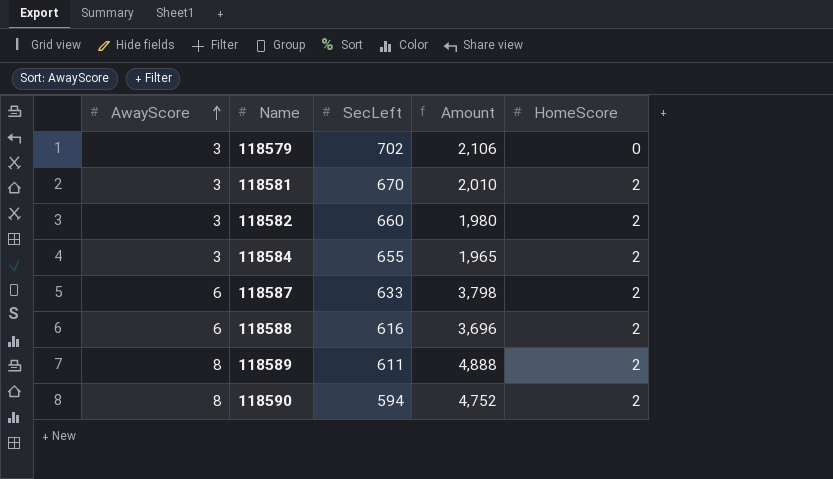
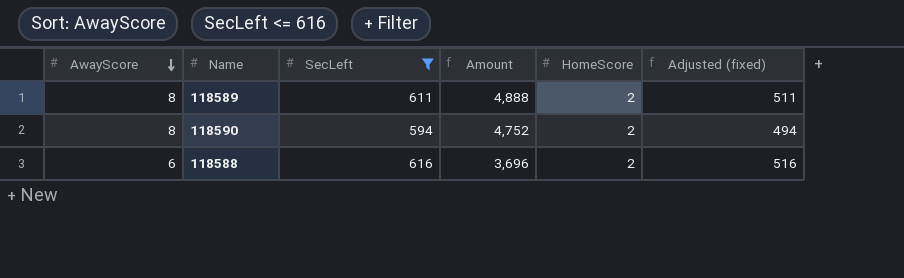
filter: none -> SecLeft <= 616
row order: AwayScore ascending -> AwayScore descending
column Adjusted (fixed) | formula: none -> [SecLeft] - 100

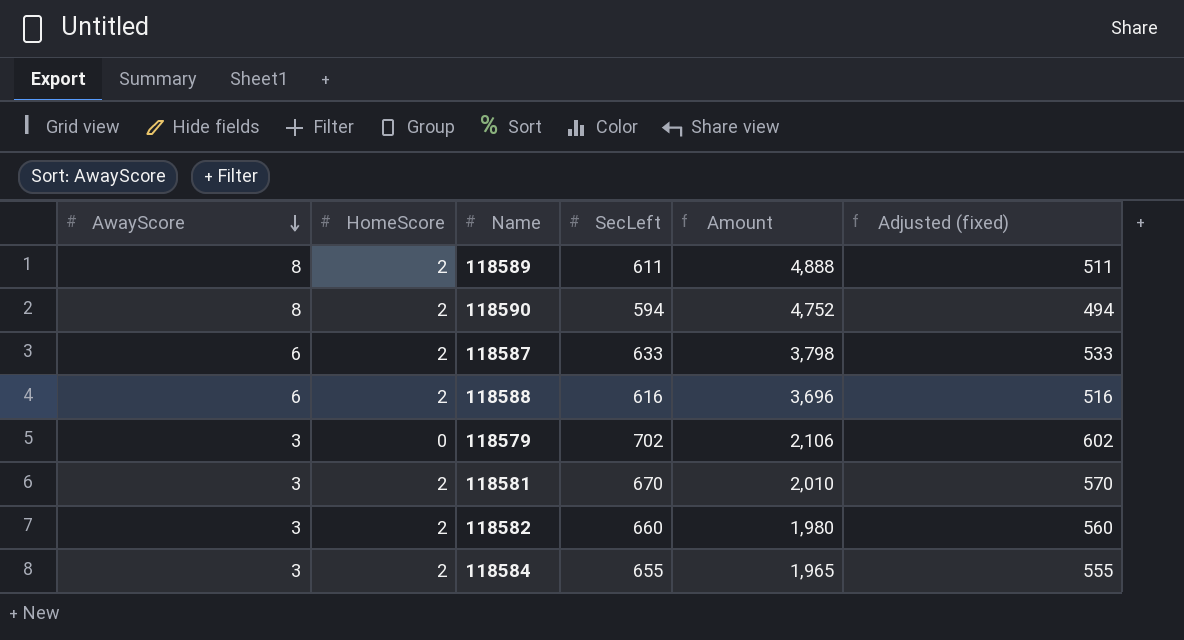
filter: SecLeft <= 616 -> none
column HomeScore | position: 5 -> 2

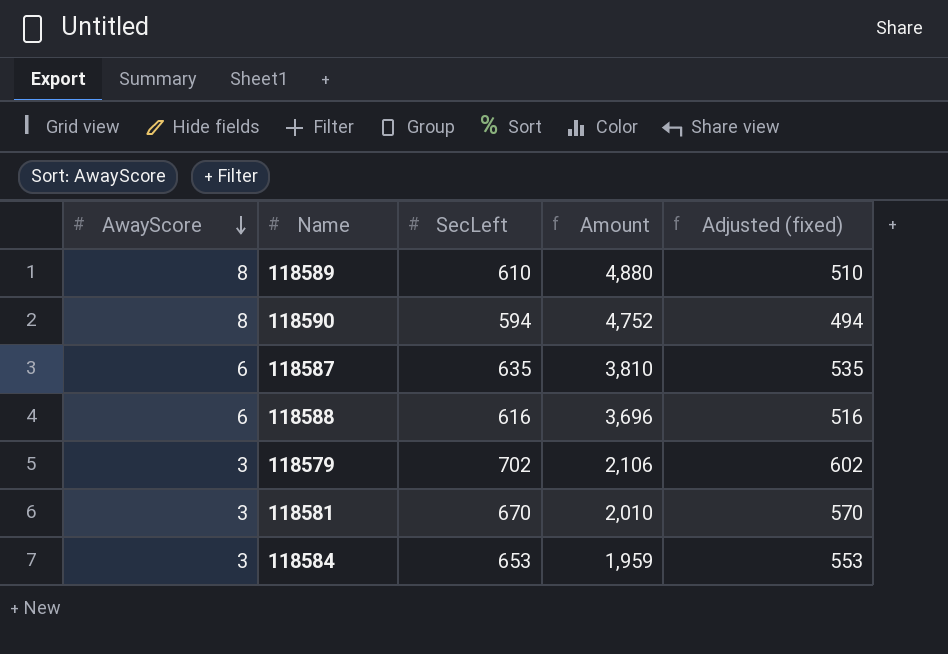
column HomeScore | position: 2 -> none
row 118582: 3 | 2 | 660 | 1,980 | 560 -> none
118589 | SecLeft: 611 -> 610
118589 | Amount: 4,888 -> 4,880
118589 | Adjusted (fixed): 511 -> 510
118587 | SecLeft: 633 -> 635
118587 | Amount: 3,798 -> 3,810
118587 | Adjusted (fixed): 533 -> 535
118584 | SecLeft: 655 -> 653
118584 | Amount: 1,965 -> 1,959
118584 | Adjusted (fixed): 555 -> 553

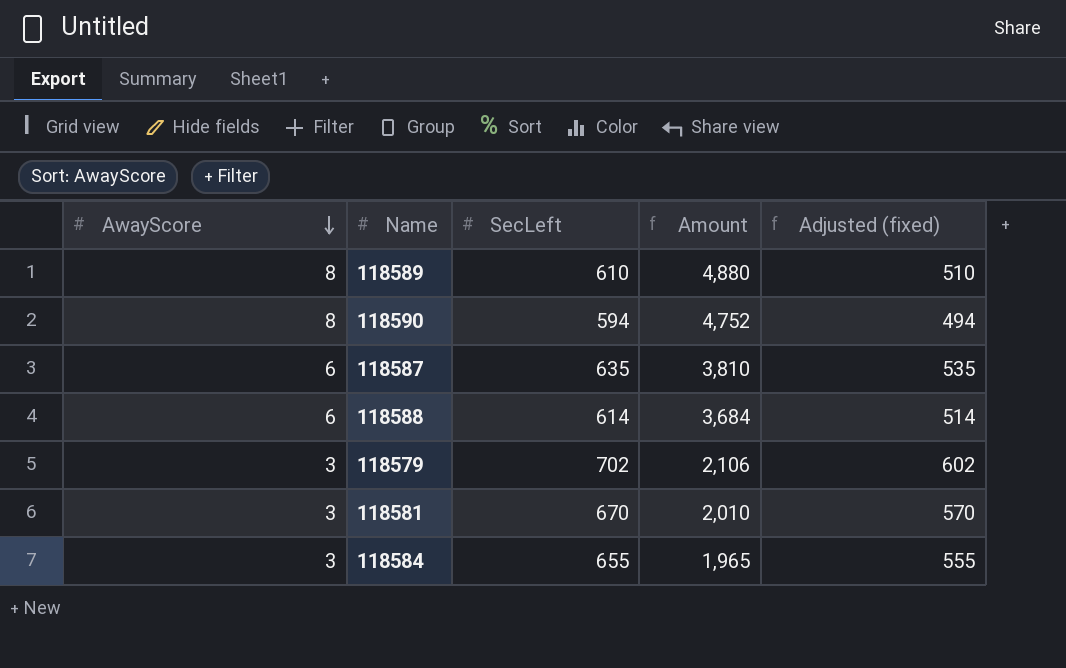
118588 | SecLeft: 616 -> 614
118588 | Amount: 3,696 -> 3,684
118588 | Adjusted (fixed): 516 -> 514
118584 | SecLeft: 653 -> 655
118584 | Amount: 1,959 -> 1,965
118584 | Adjusted (fixed): 553 -> 555

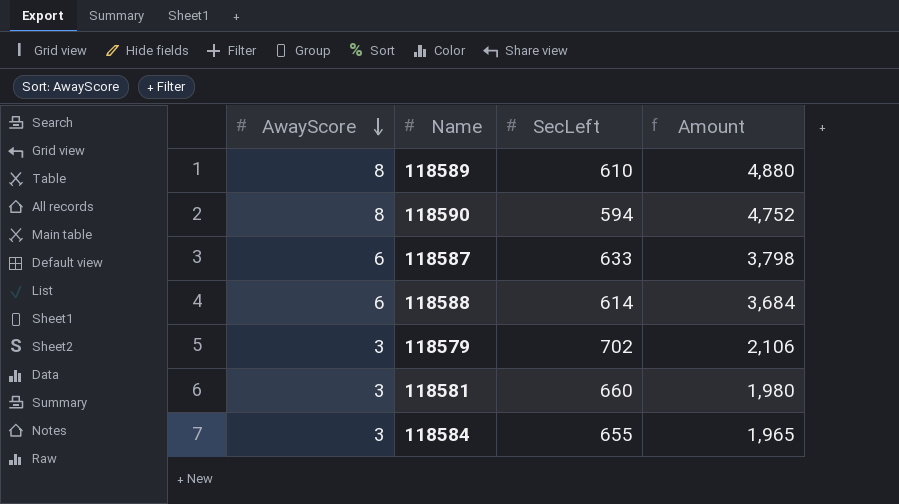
column Adjusted (fixed) | formula: [SecLeft] - 100 -> none
118587 | SecLeft: 635 -> 633
118587 | Amount: 3,810 -> 3,798
118581 | SecLeft: 670 -> 660
118581 | Amount: 2,010 -> 1,980

